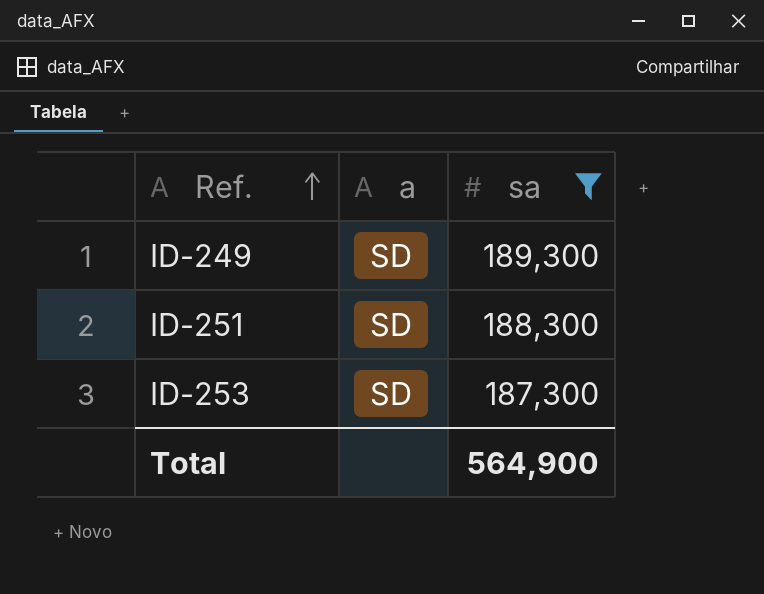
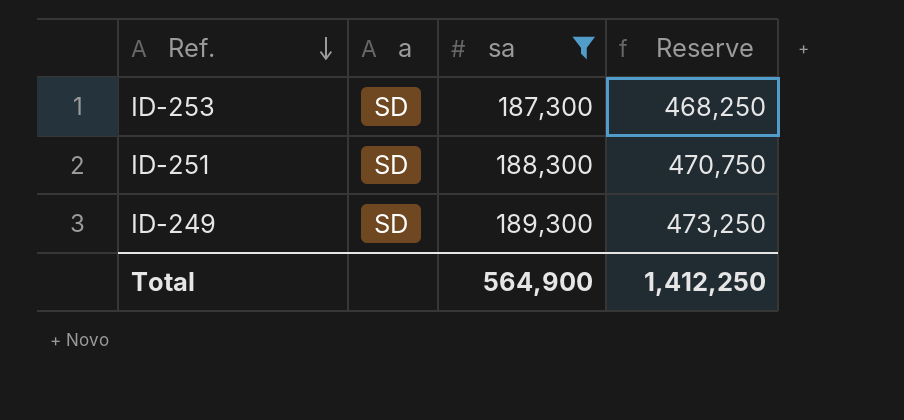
row order: Ref. ascending -> Ref. descending
column Reserve | formula: none -> [sa] * 2.5

